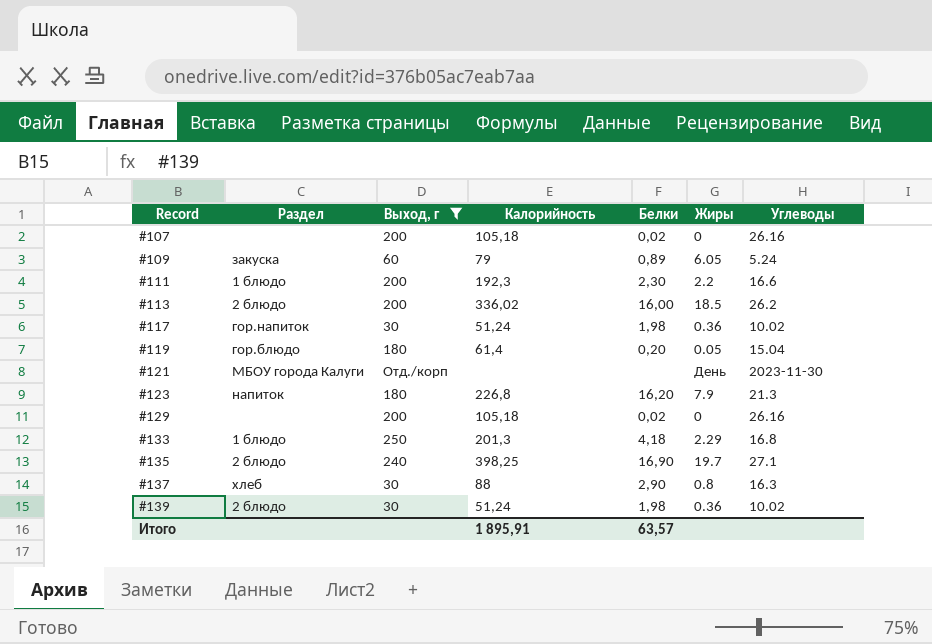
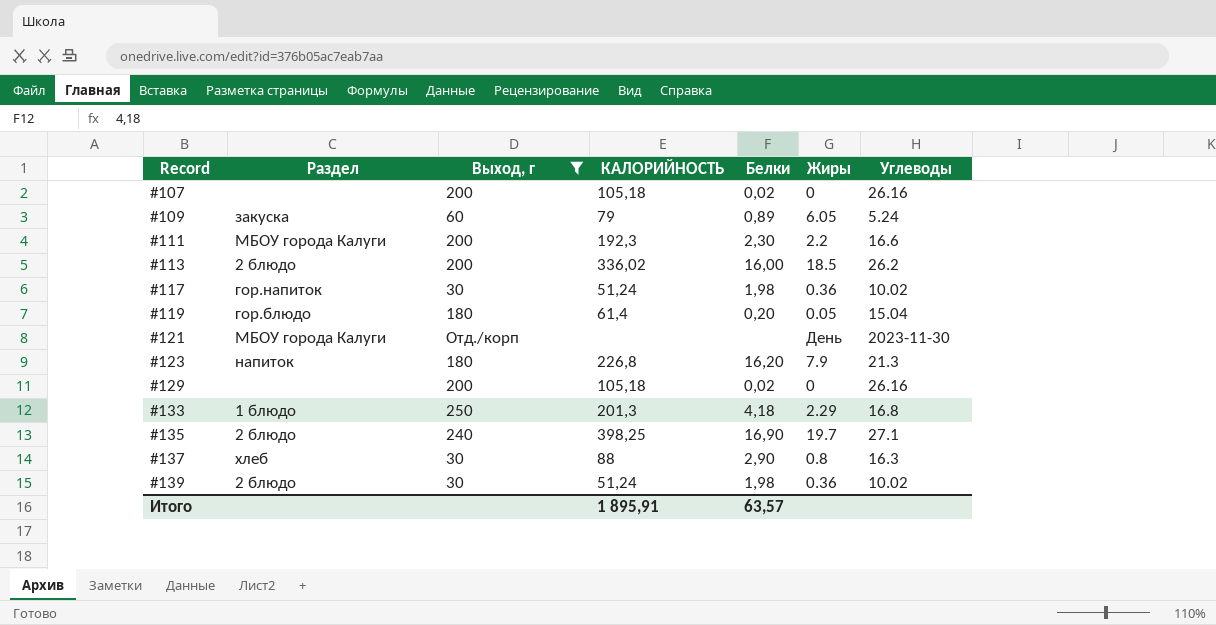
column name: Калорийность -> КАЛОРИЙНОСТЬ
#111 | Раздел: 1 блюдо -> МБОУ города Калуги

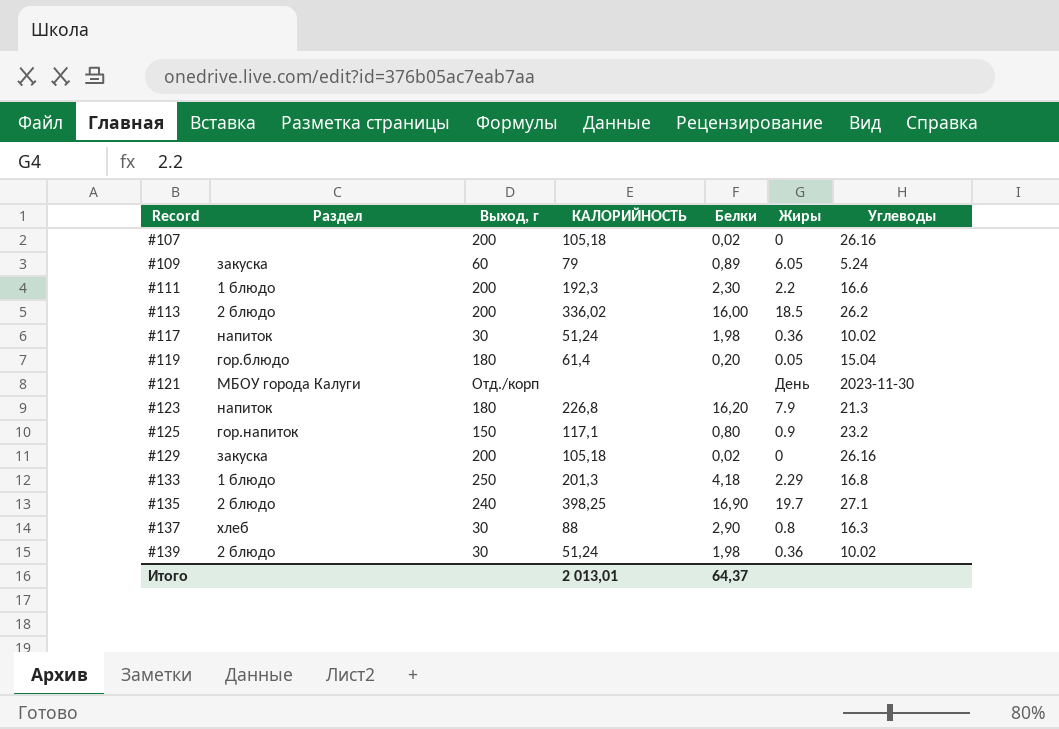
filter: Выход, г != 150 -> none
#111 | Раздел: МБОУ города Калуги -> 1 блюдо
#117 | Раздел: гор.напиток -> напиток
#129 | Раздел: none -> закуска
Итого | КАЛОРИЙНОСТЬ: 1 895,91 -> 2 013,01
Итого | Белки: 63,57 -> 64,37

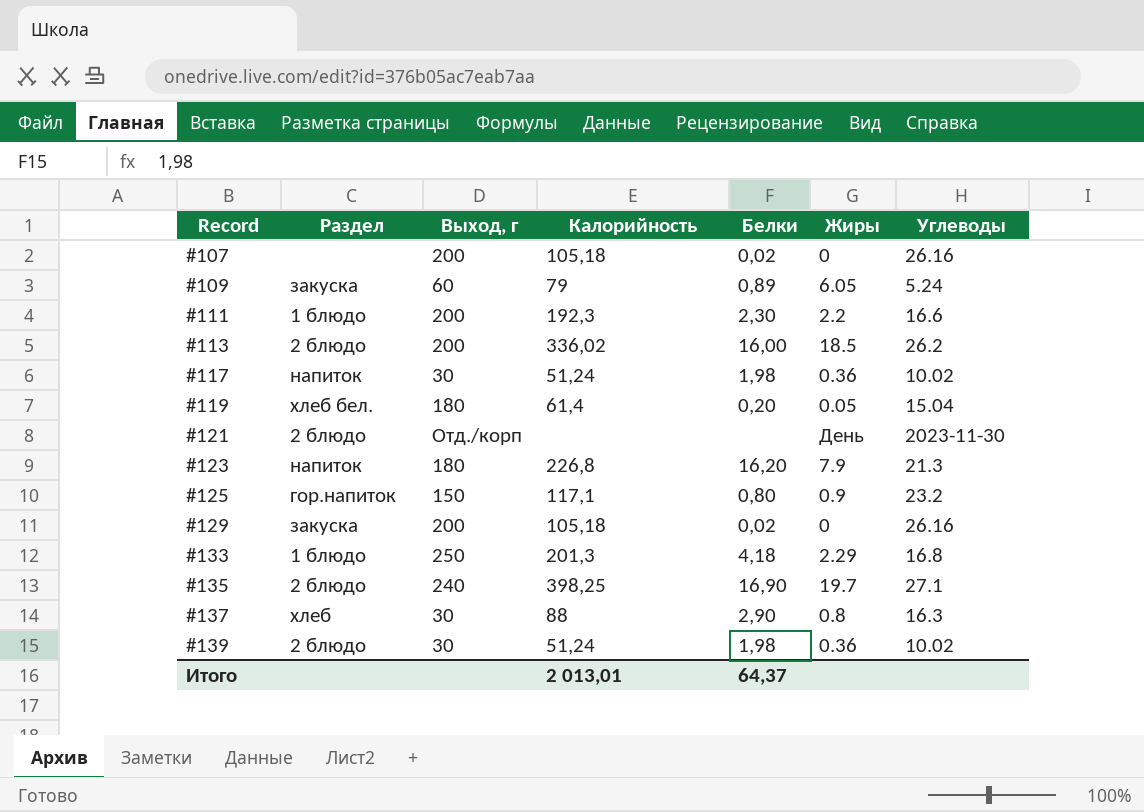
column name: КАЛОРИЙНОСТЬ -> Калорийность
#119 | Раздел: гор.блюдо -> хлеб бел.
#121 | Раздел: МБОУ города Калуги -> 2 блюдо

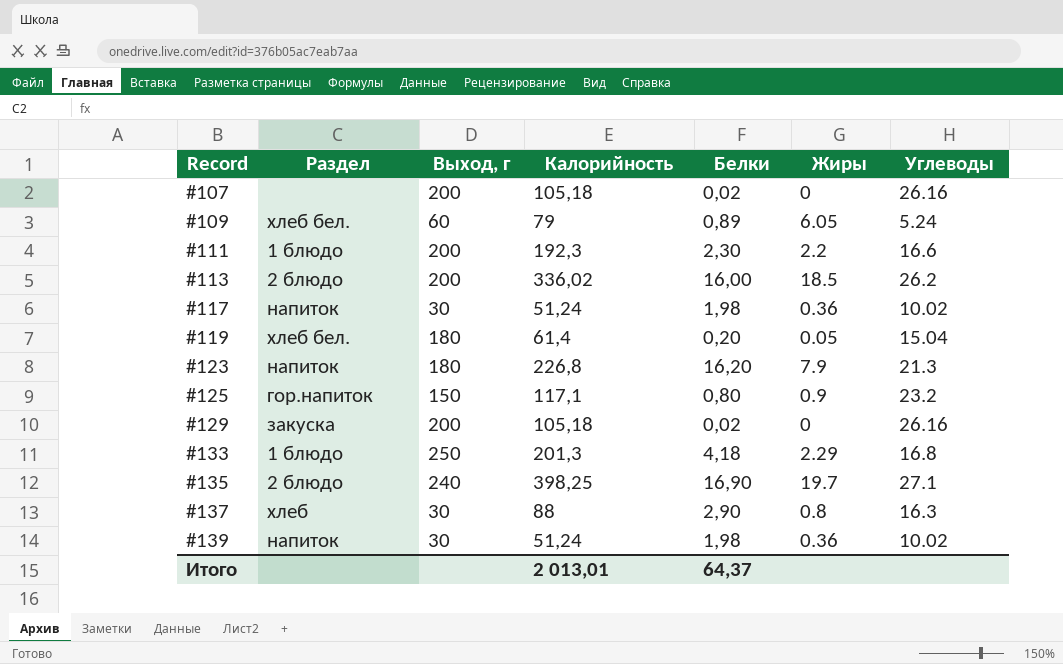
row #121: 2 блюдо | Отд./корп | none | none | День | 2023-11-30 -> none
#109 | Раздел: закуска -> хлеб бел.
#139 | Раздел: 2 блюдо -> напиток

